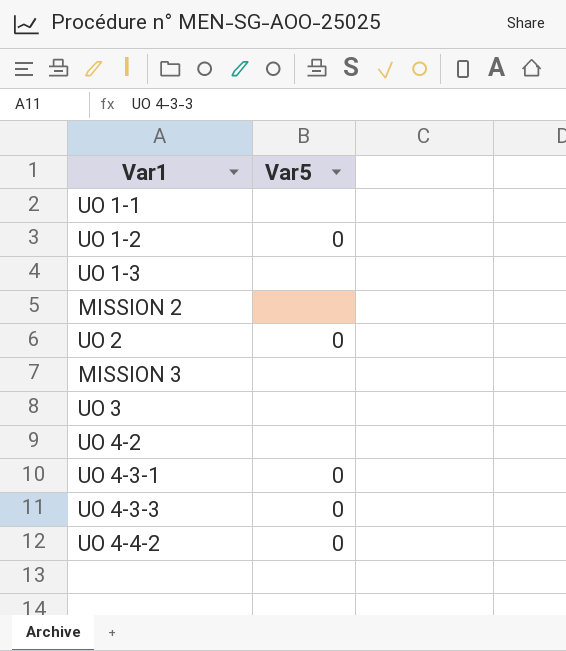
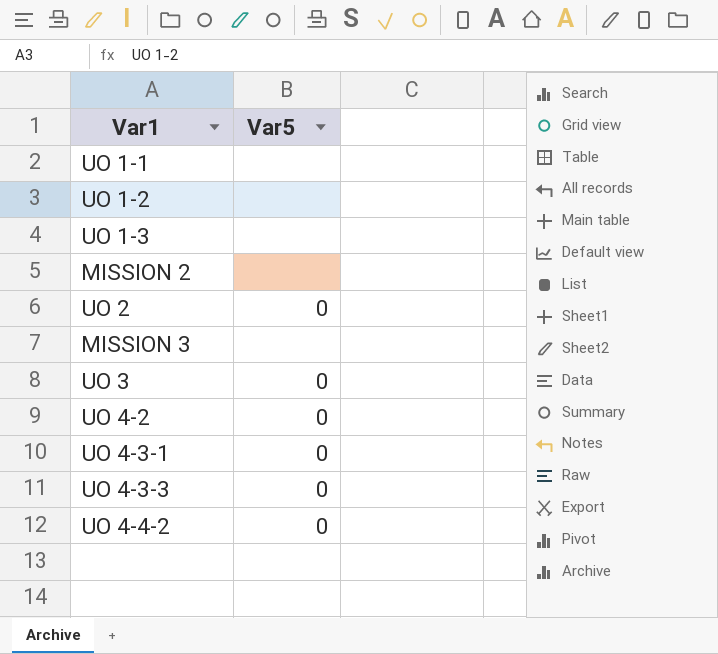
UO 1-2 | Var5: 0 -> none
UO 3 | Var5: none -> 0
UO 4-2 | Var5: none -> 0

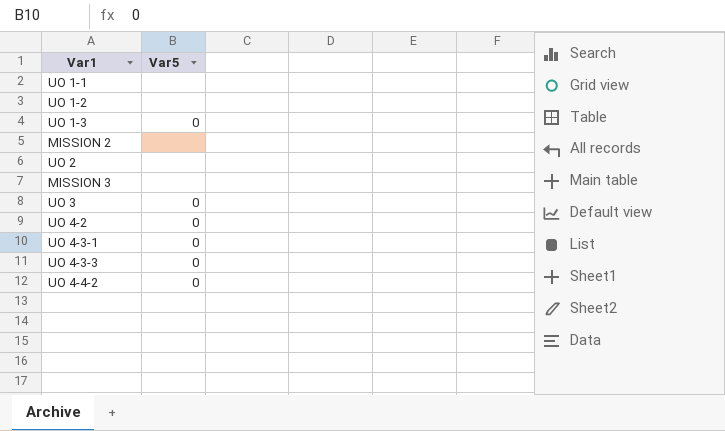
UO 1-3 | Var5: none -> 0
UO 2 | Var5: 0 -> none

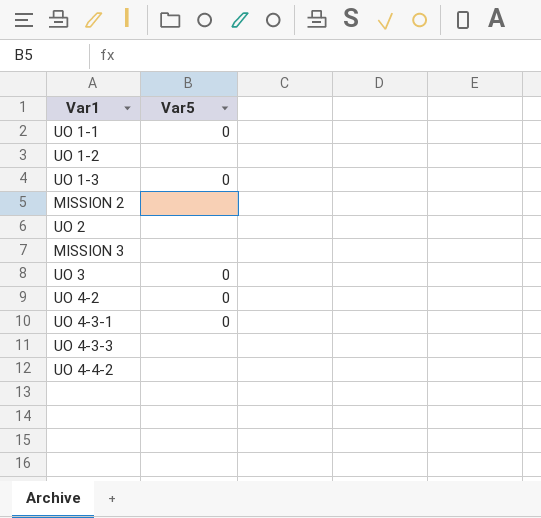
UO 1-1 | Var5: none -> 0
UO 4-3-3 | Var5: 0 -> none
UO 4-4-2 | Var5: 0 -> none

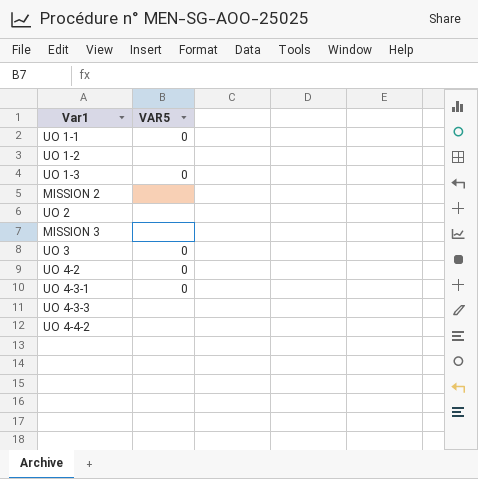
column name: Var5 -> VAR5

